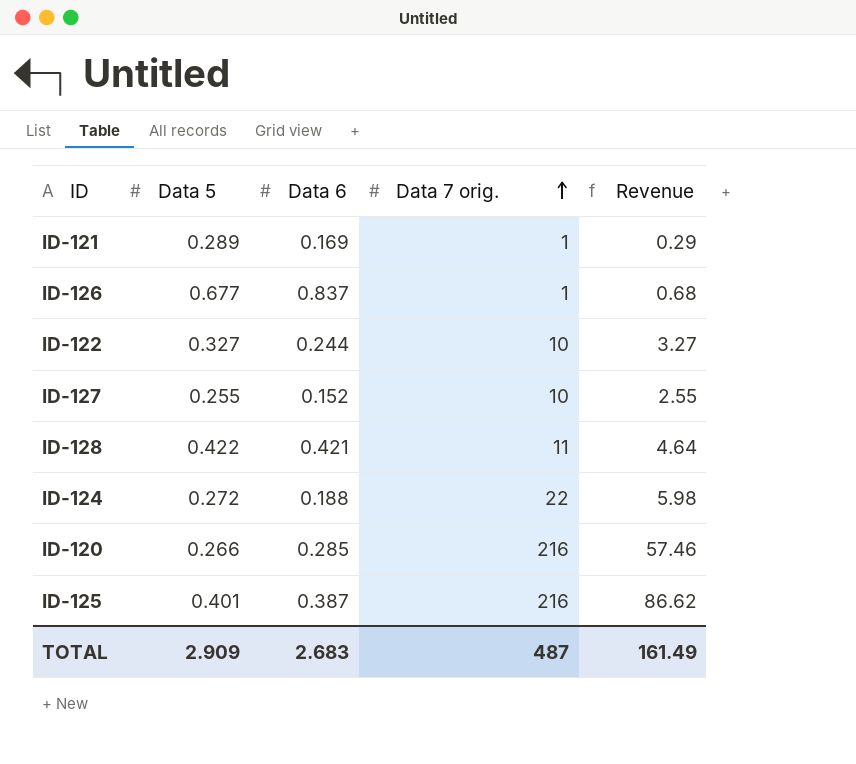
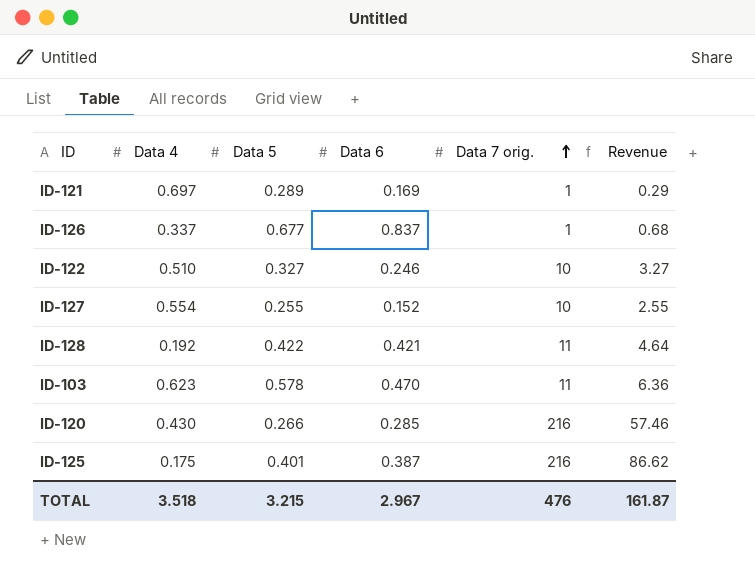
column Data 4 | position: none -> 2
row ID-124: 0.272 | 0.188 | 22 | 5.98 -> none
ID-122 | Data 6: 0.244 -> 0.246
row ID-103: none -> 0.623 | 0.578 | 0.470 | 11 | 6.36
TOTAL | Data 5: 2.909 -> 3.215
TOTAL | Data 6: 2.683 -> 2.967
TOTAL | Data 7 orig.: 487 -> 476
TOTAL | Revenue: 161.49 -> 161.87

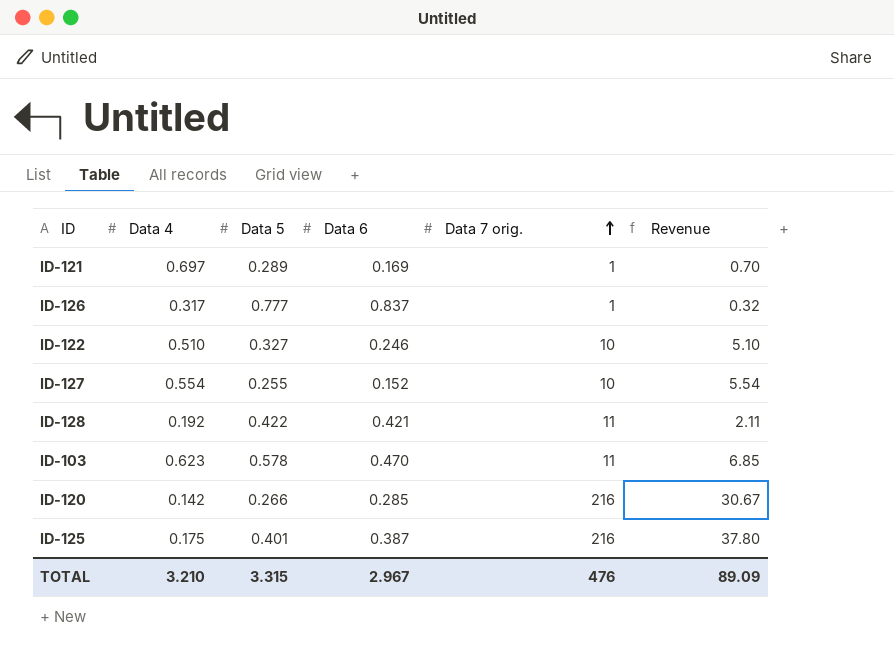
column Revenue | formula: [Data 5] * [Data 7 orig.] -> [Data 4] * [Data 7 orig.]
ID-126 | Data 4: 0.337 -> 0.317
ID-126 | Data 5: 0.677 -> 0.777
ID-120 | Data 4: 0.430 -> 0.142
TOTAL | Data 4: 3.518 -> 3.210
TOTAL | Data 5: 3.215 -> 3.315
TOTAL | Revenue: 161.87 -> 89.09

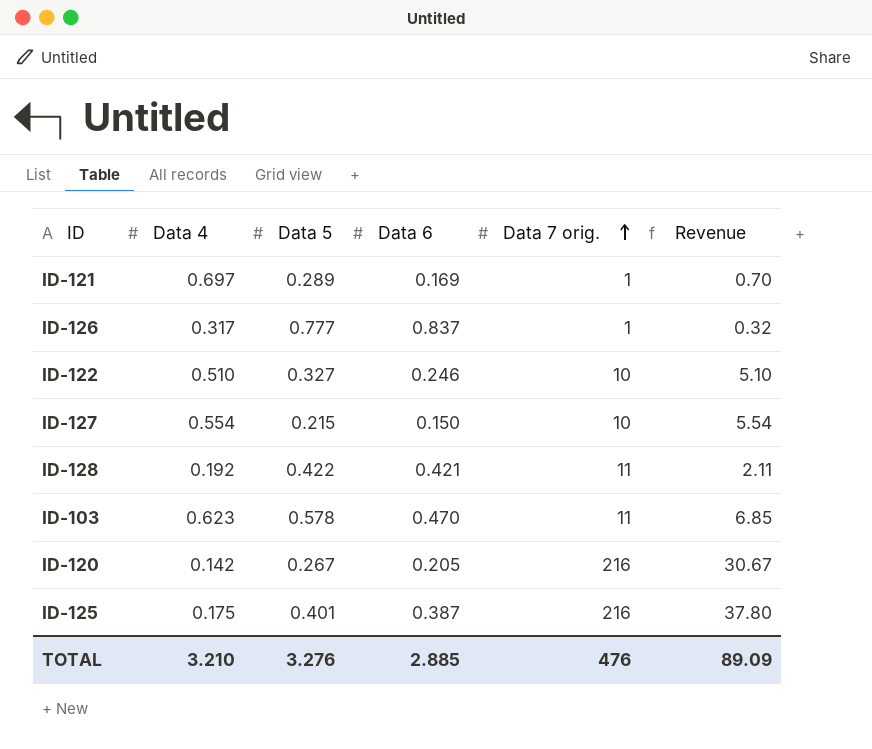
ID-127 | Data 5: 0.255 -> 0.215
ID-127 | Data 6: 0.152 -> 0.150
ID-120 | Data 5: 0.266 -> 0.267
ID-120 | Data 6: 0.285 -> 0.205
TOTAL | Data 5: 3.315 -> 3.276
TOTAL | Data 6: 2.967 -> 2.885

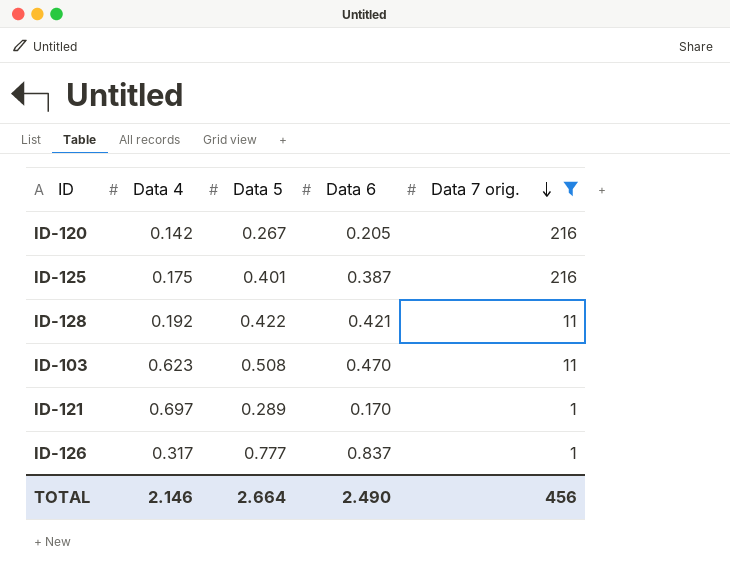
filter: none -> Data 7 orig. != 10
row order: Data 7 orig. ascending -> Data 7 orig. descending
column Revenue | formula: [Data 4] * [Data 7 orig.] -> none
ID-103 | Data 5: 0.578 -> 0.508
ID-121 | Data 6: 0.169 -> 0.170
TOTAL | Data 4: 3.210 -> 2.146
TOTAL | Data 5: 3.276 -> 2.664
TOTAL | Data 6: 2.885 -> 2.490
TOTAL | Data 7 orig.: 476 -> 456

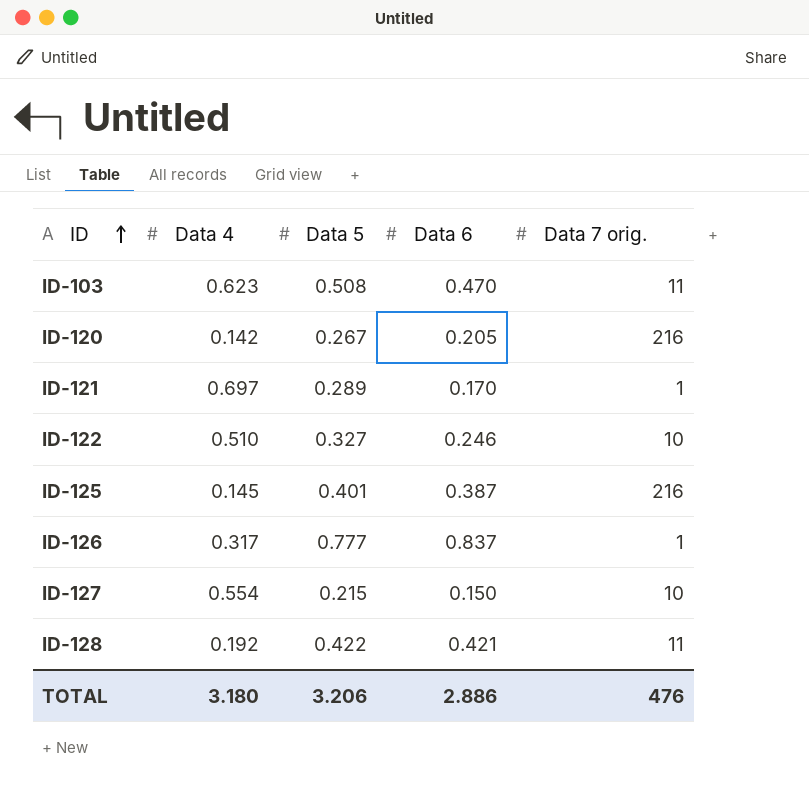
filter: Data 7 orig. != 10 -> none
row order: Data 7 orig. descending -> ID ascending
ID-125 | Data 4: 0.175 -> 0.145
TOTAL | Data 4: 2.146 -> 3.180
TOTAL | Data 5: 2.664 -> 3.206
TOTAL | Data 6: 2.490 -> 2.886
TOTAL | Data 7 orig.: 456 -> 476

